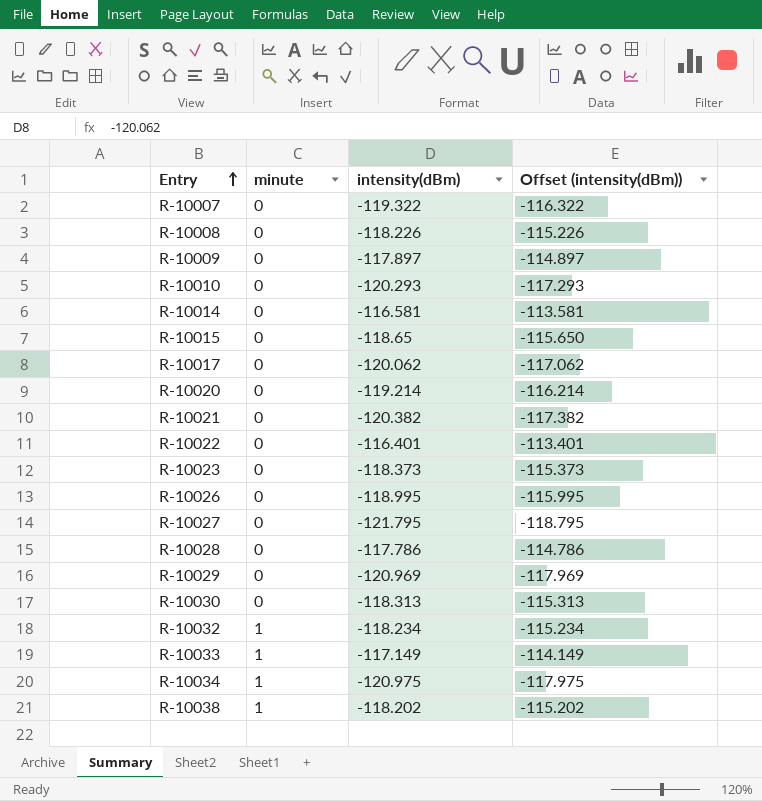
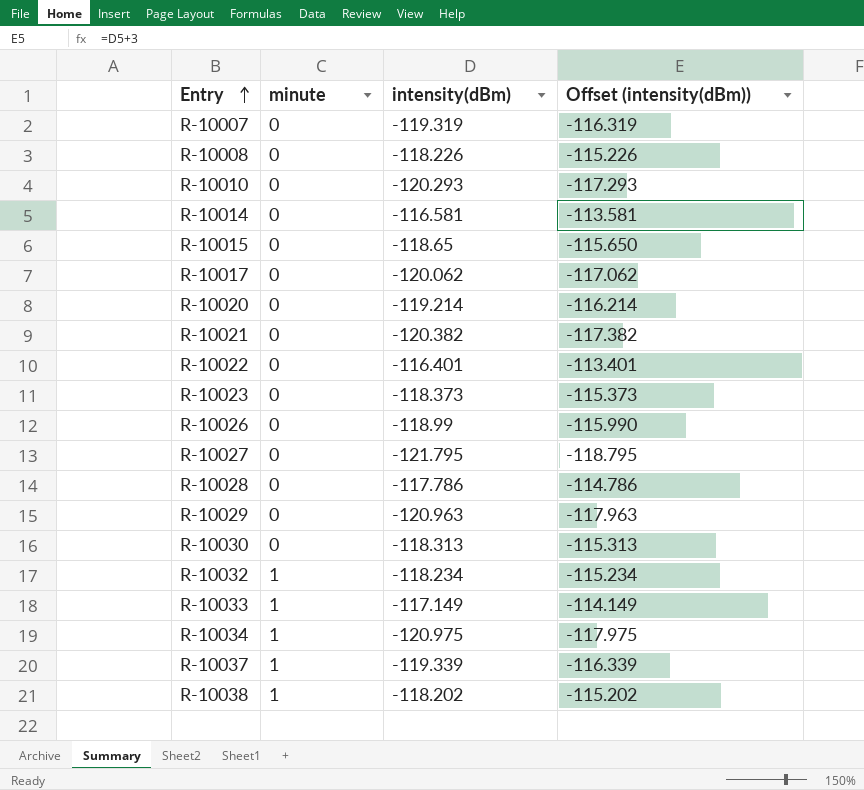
row R-10009: 0 | -117.897 | -114.897 -> none
R-10007 | intensity(dBm): -119.322 -> -119.319
R-10007 | Offset (intensity(dBm)): -116.322 -> -116.319
R-10026 | intensity(dBm): -118.995 -> -118.99
R-10026 | Offset (intensity(dBm)): -115.995 -> -115.990
R-10029 | intensity(dBm): -120.969 -> -120.963
R-10029 | Offset (intensity(dBm)): -117.969 -> -117.963
row R-10037: none -> 1 | -119.339 | -116.339

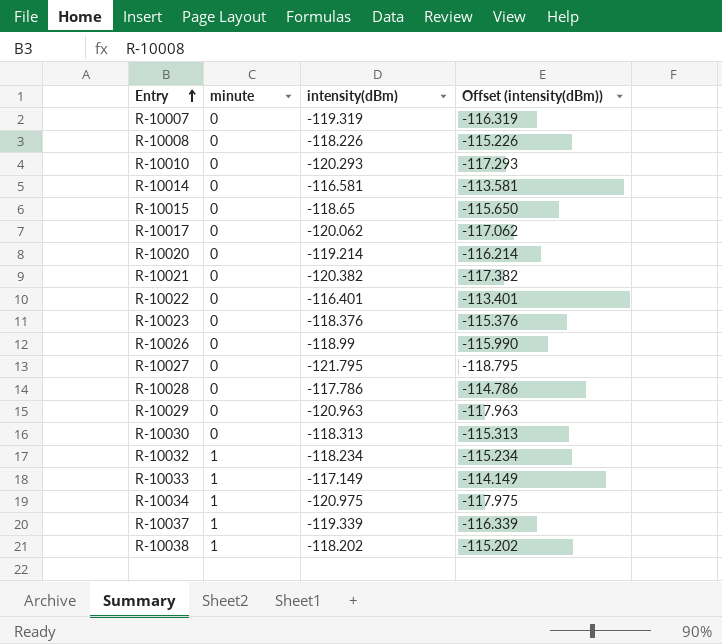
R-10023 | intensity(dBm): -118.373 -> -118.376
R-10023 | Offset (intensity(dBm)): -115.373 -> -115.376

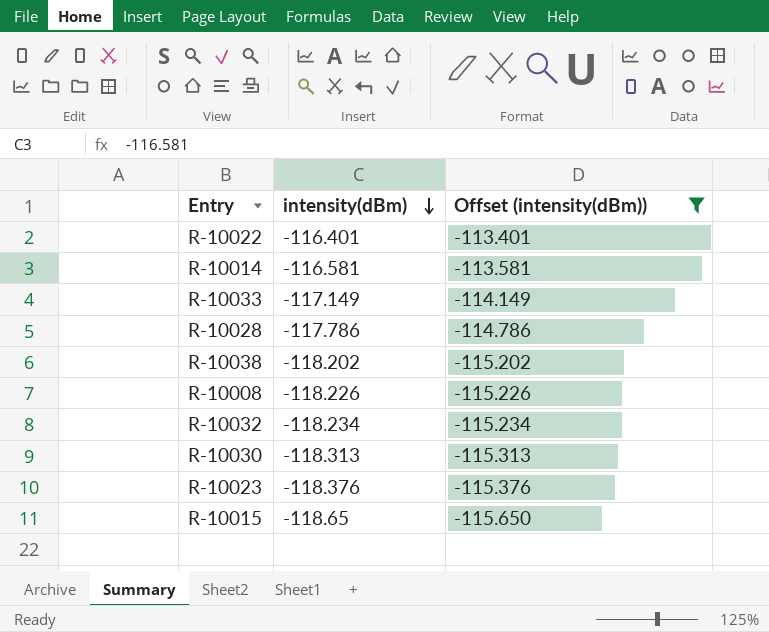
filter: none -> Offset (intensity(dBm)) >= -115.650
row order: Entry ascending -> intensity(dBm) descending
column minute | position: 2 -> none

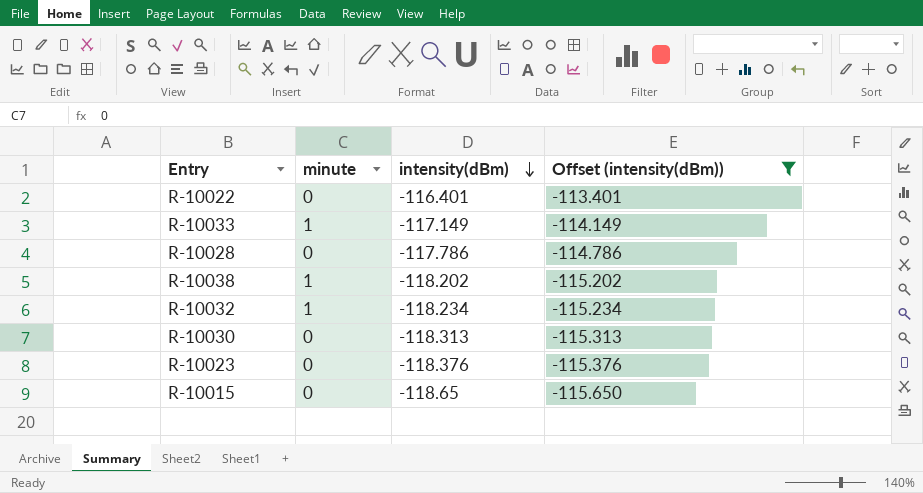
column minute | position: none -> 2
row R-10014: -116.581 | -113.581 -> none
row R-10008: -118.226 | -115.226 -> none

